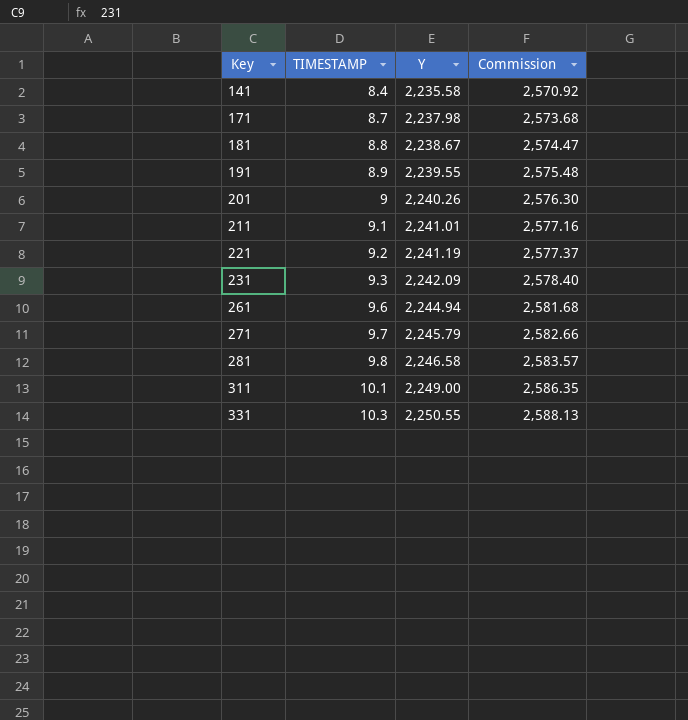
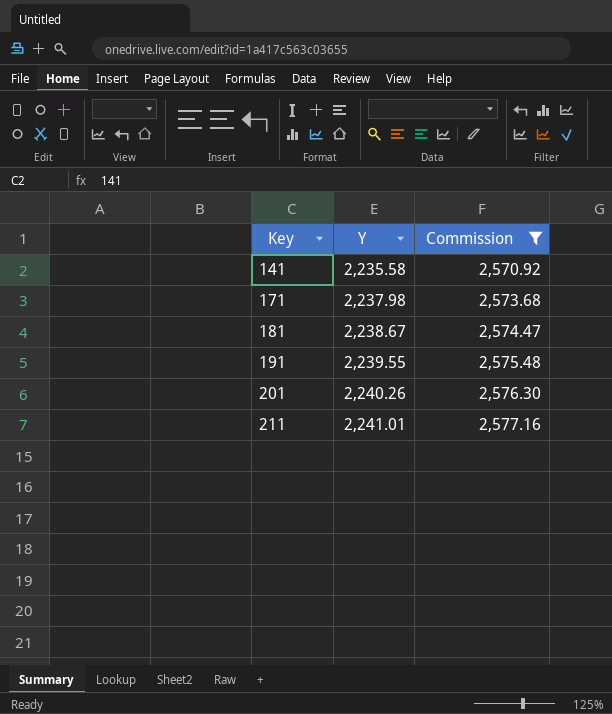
filter: none -> Commission <= 2,577.16
column TIMESTAMP | position: 2 -> none

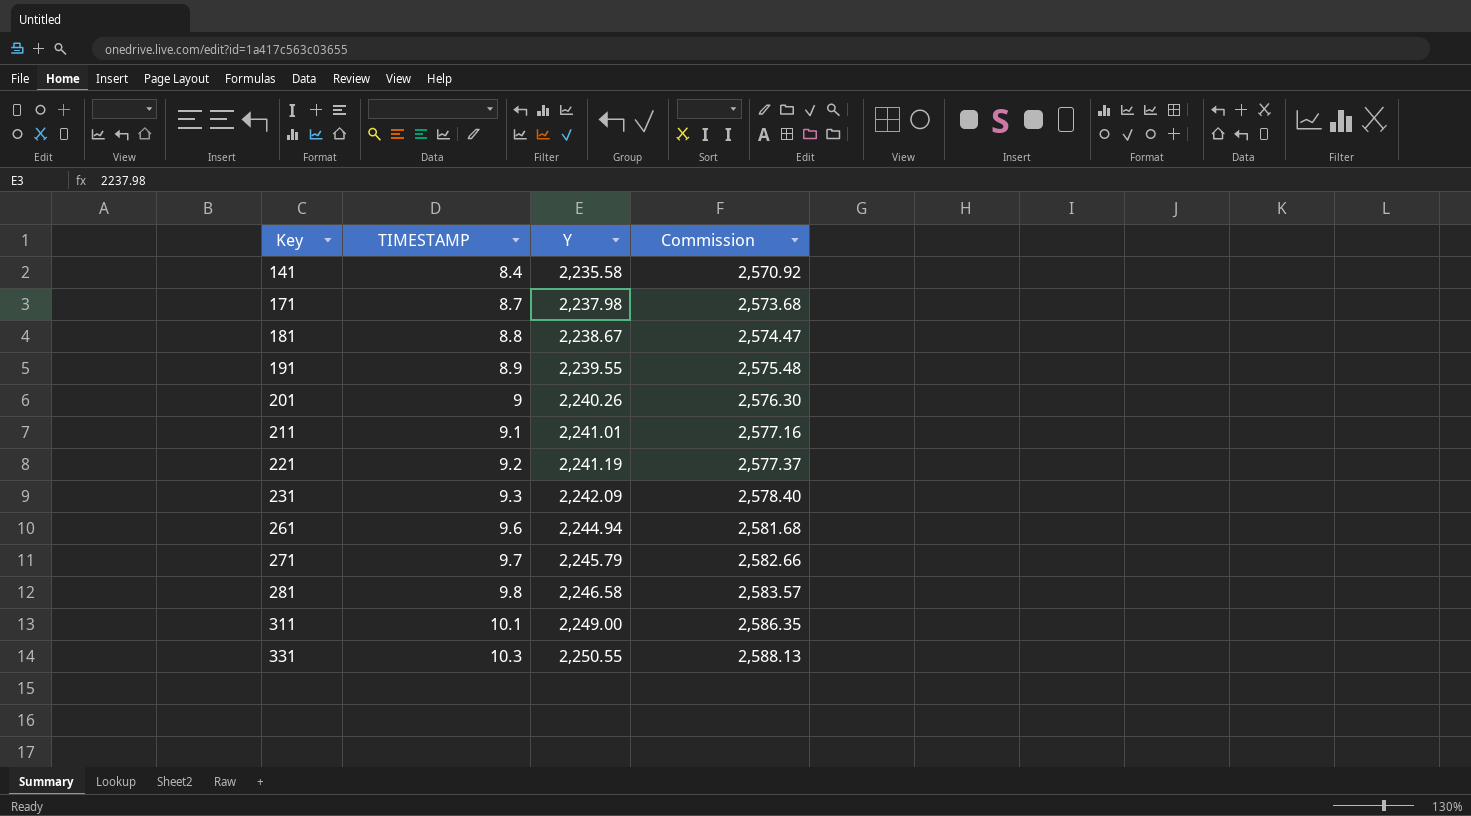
filter: Commission <= 2,577.16 -> none
column TIMESTAMP | position: none -> 2

